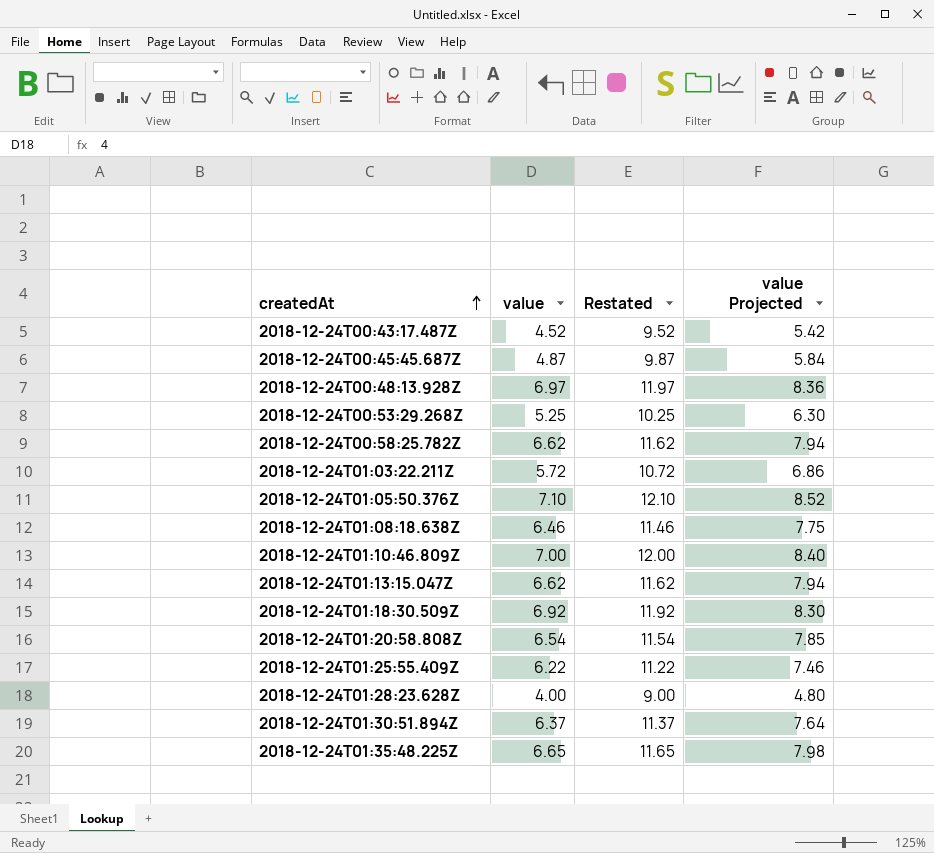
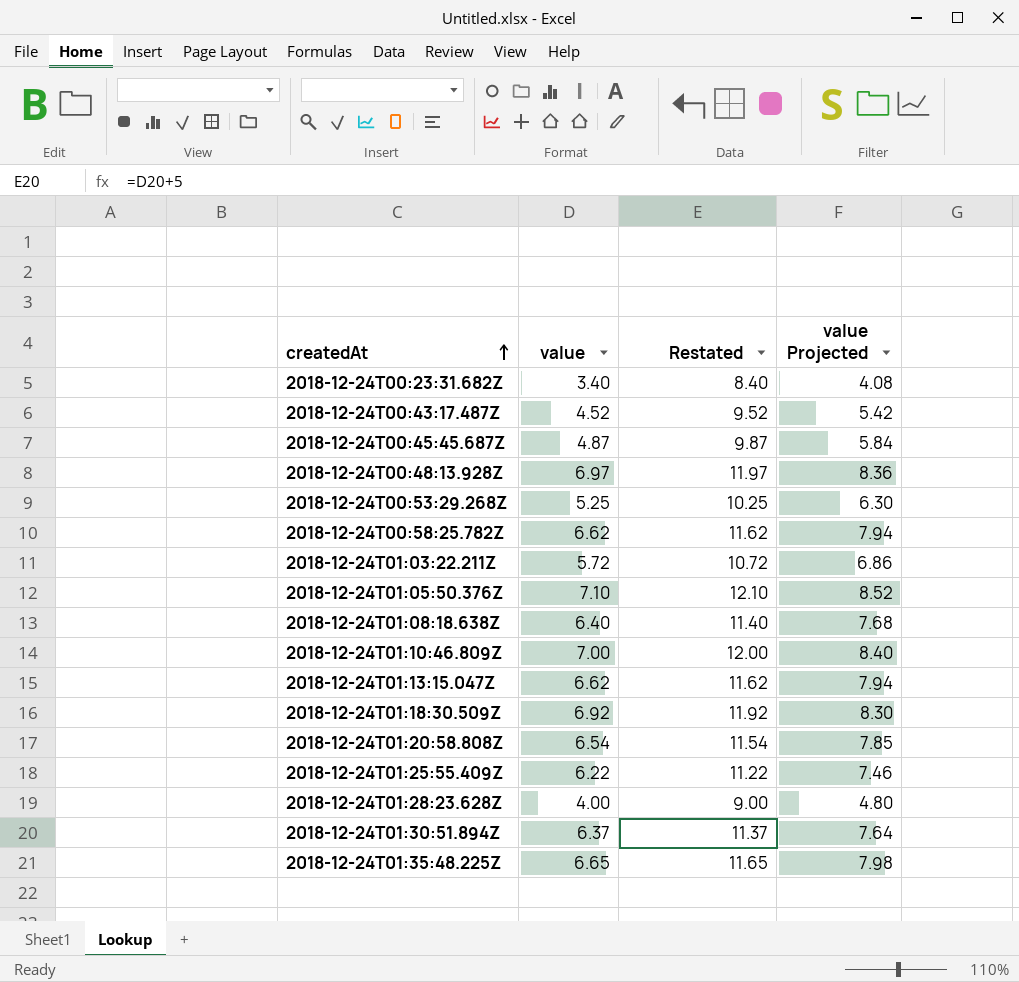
row 2018-12-24T00:23:31.682Z: none -> 3.40 | 8.40 | 4.08
2018-12-24T01:08:18.638Z | value: 6.46 -> 6.40
2018-12-24T01:08:18.638Z | Restated: 11.46 -> 11.40
2018-12-24T01:08:18.638Z | value Projected: 7.75 -> 7.68

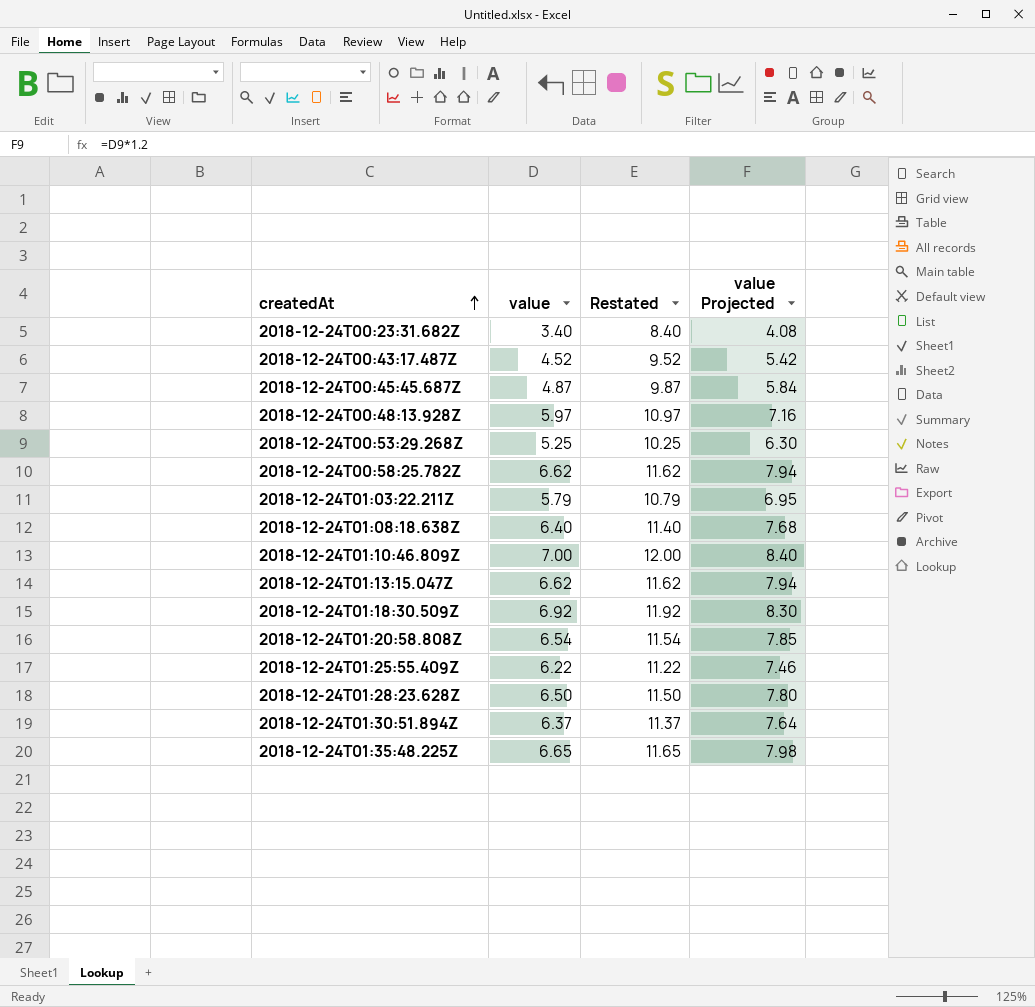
row 2018-12-24T01:05:50.376Z: 7.10 | 12.10 | 8.52 -> none
2018-12-24T00:48:13.928Z | value: 6.97 -> 5.97
2018-12-24T00:48:13.928Z | Restated: 11.97 -> 10.97
2018-12-24T00:48:13.928Z | value Projected: 8.36 -> 7.16
2018-12-24T01:03:22.211Z | value: 5.72 -> 5.79
2018-12-24T01:03:22.211Z | Restated: 10.72 -> 10.79
2018-12-24T01:03:22.211Z | value Projected: 6.86 -> 6.95
2018-12-24T01:28:23.628Z | value: 4.00 -> 6.50
2018-12-24T01:28:23.628Z | Restated: 9.00 -> 11.50
2018-12-24T01:28:23.628Z | value Projected: 4.80 -> 7.80

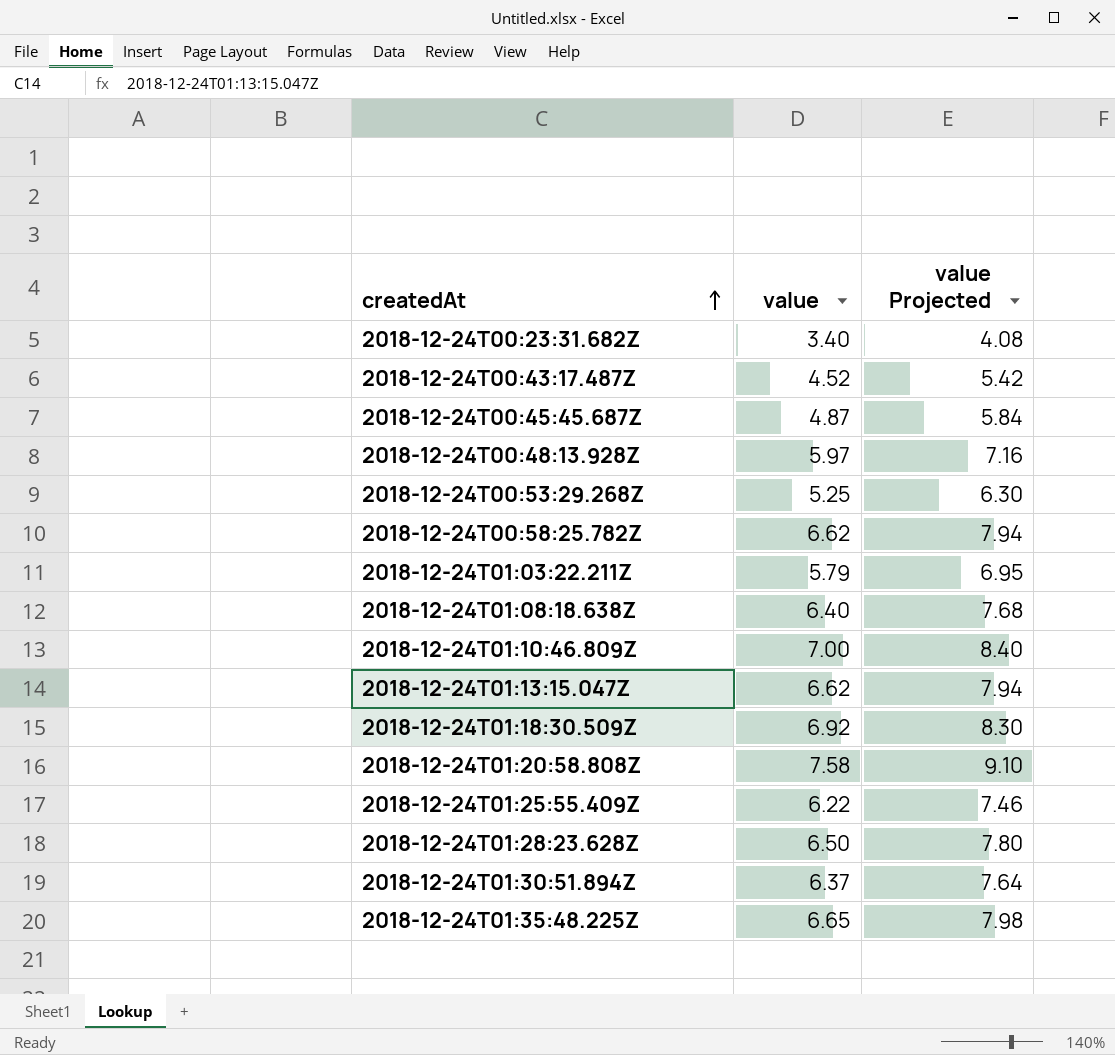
column Restated | formula: [value] + 5 -> none
2018-12-24T01:20:58.808Z | value: 6.54 -> 7.58
2018-12-24T01:20:58.808Z | value Projected: 7.85 -> 9.10

